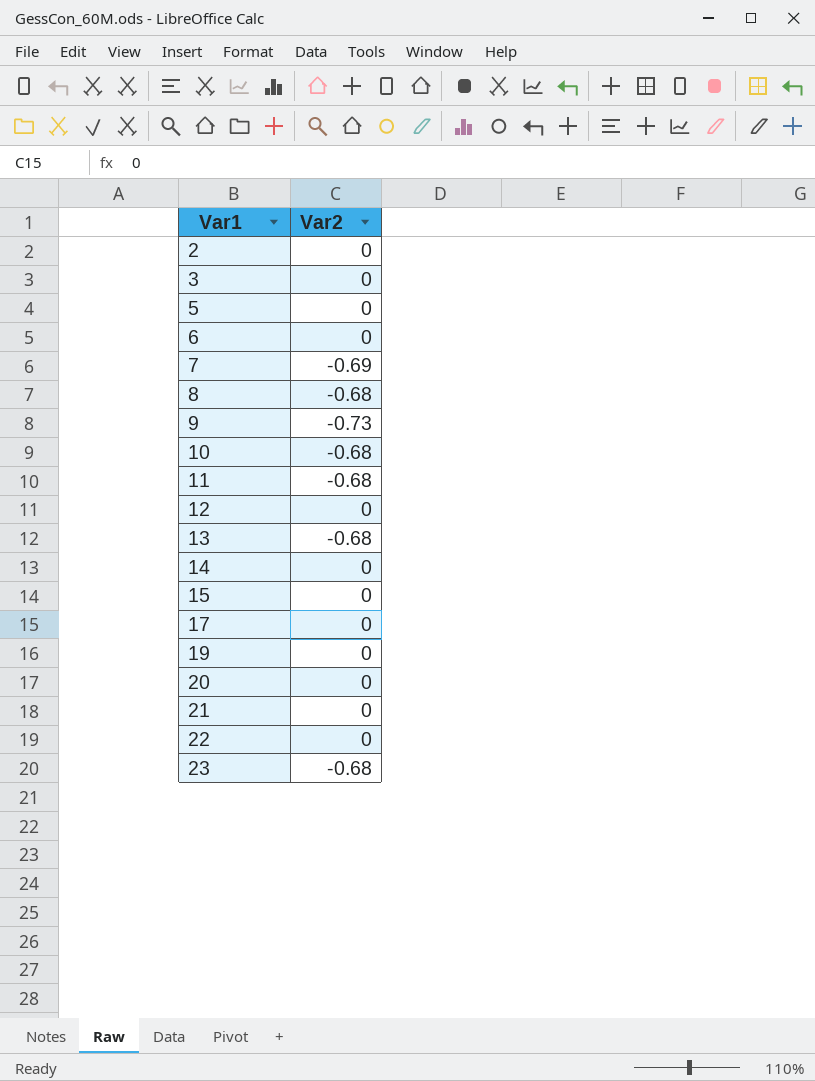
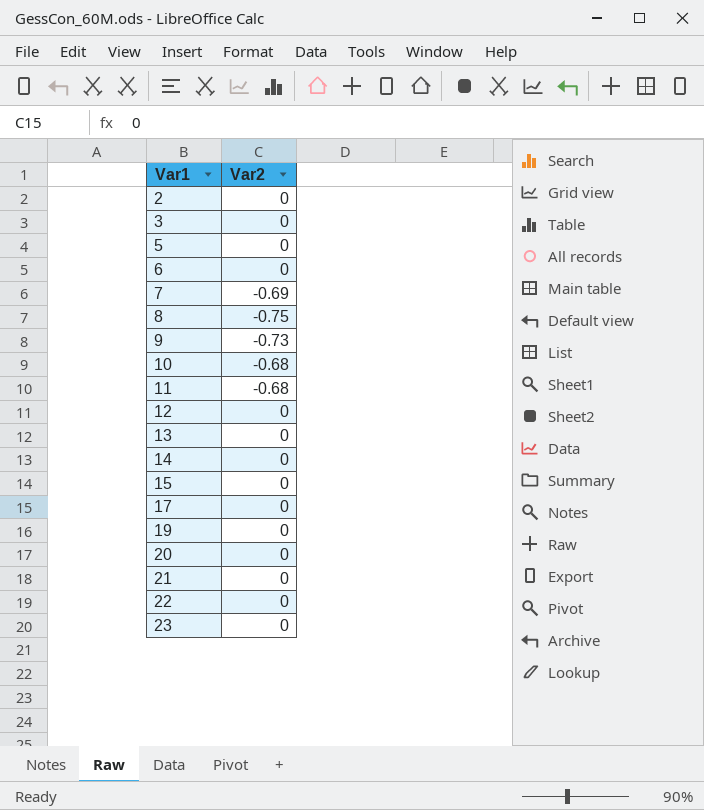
8 | Var2: -0.68 -> -0.75
13 | Var2: -0.68 -> 0
23 | Var2: -0.68 -> 0

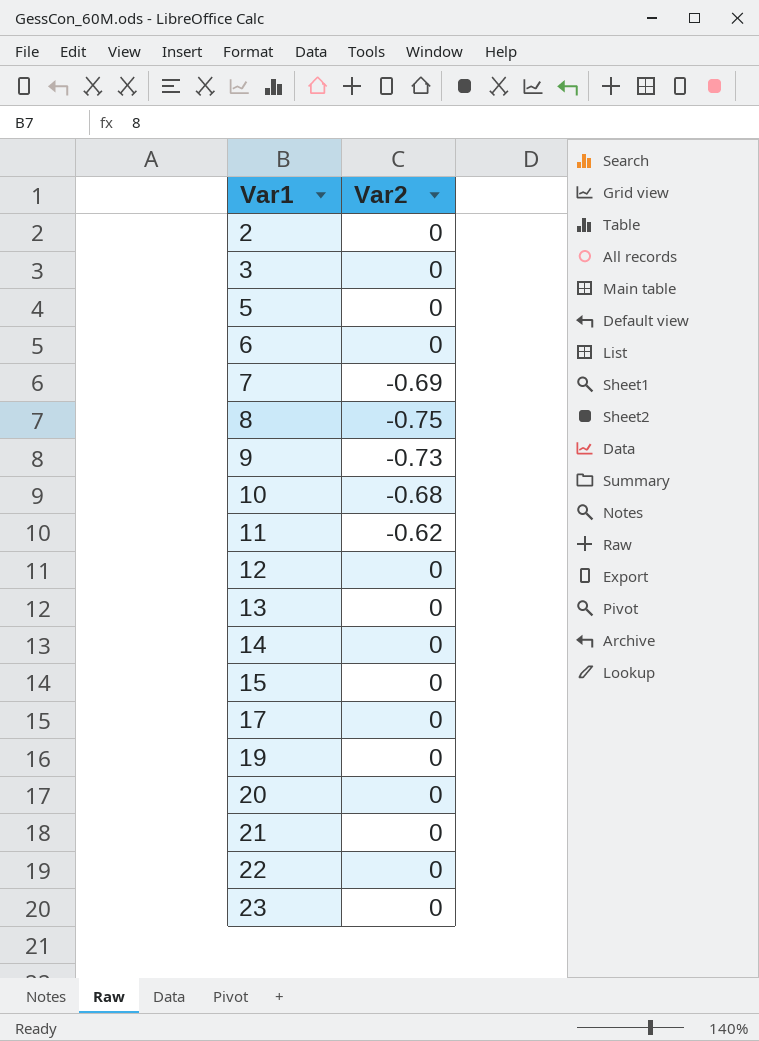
11 | Var2: -0.68 -> -0.62

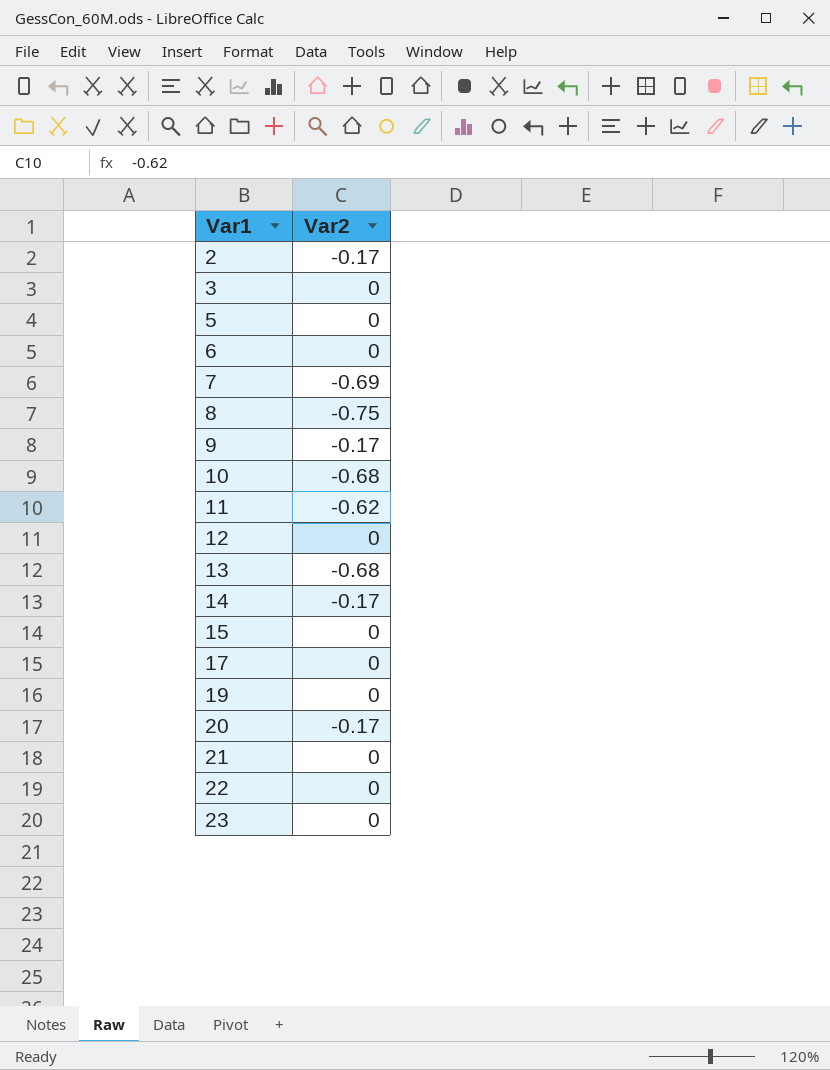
2 | Var2: 0 -> -0.17
9 | Var2: -0.73 -> -0.17
13 | Var2: 0 -> -0.68
14 | Var2: 0 -> -0.17
20 | Var2: 0 -> -0.17

